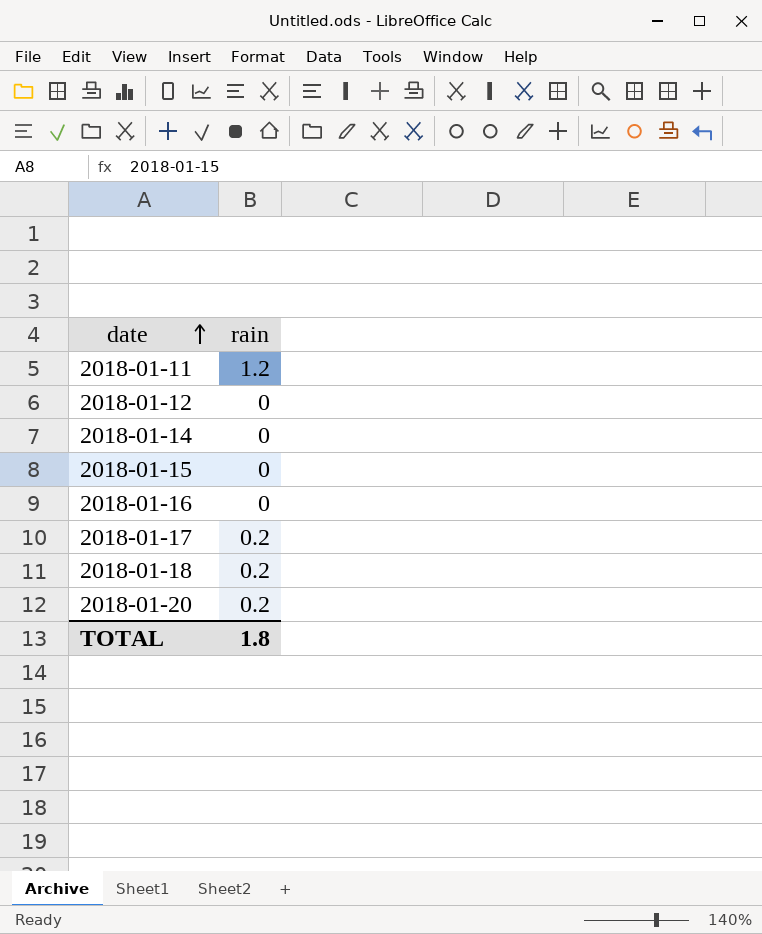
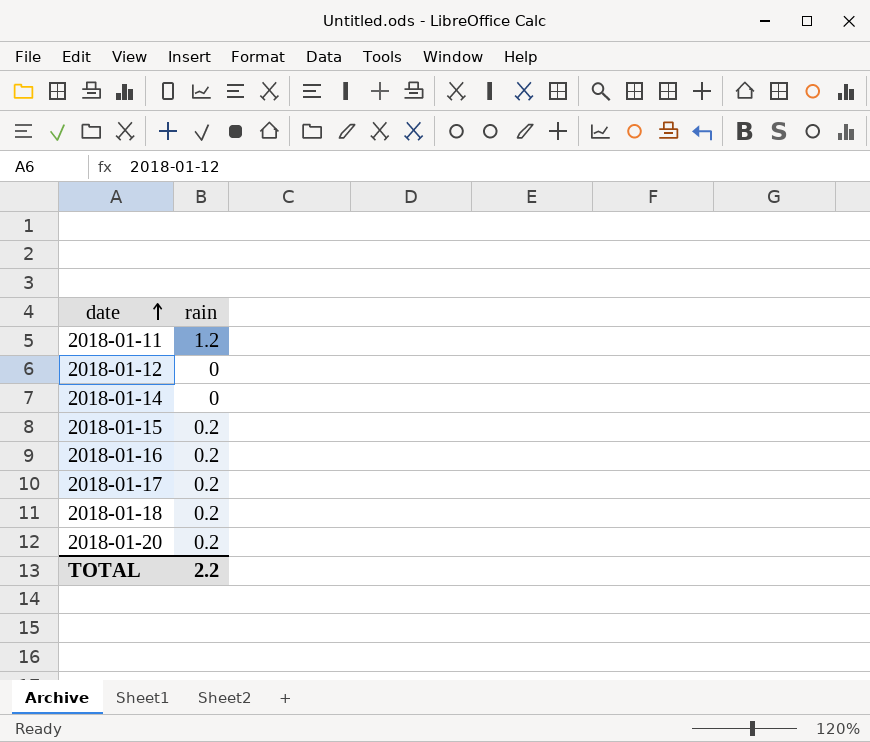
2018-01-15 | rain: 0 -> 0.2
2018-01-16 | rain: 0 -> 0.2
TOTAL | rain: 1.8 -> 2.2

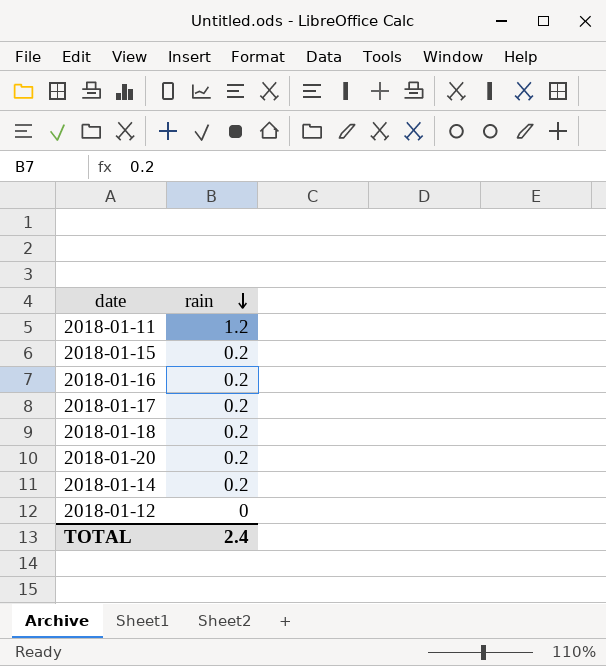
row order: date ascending -> rain descending
2018-01-14 | rain: 0 -> 0.2
TOTAL | rain: 2.2 -> 2.4

